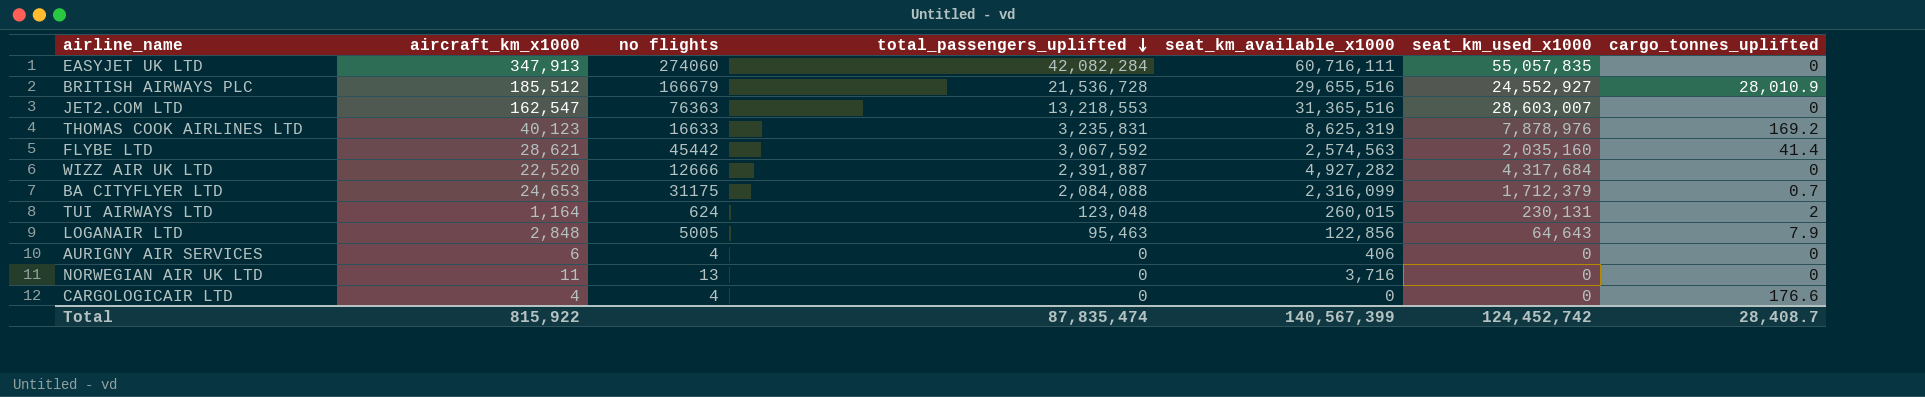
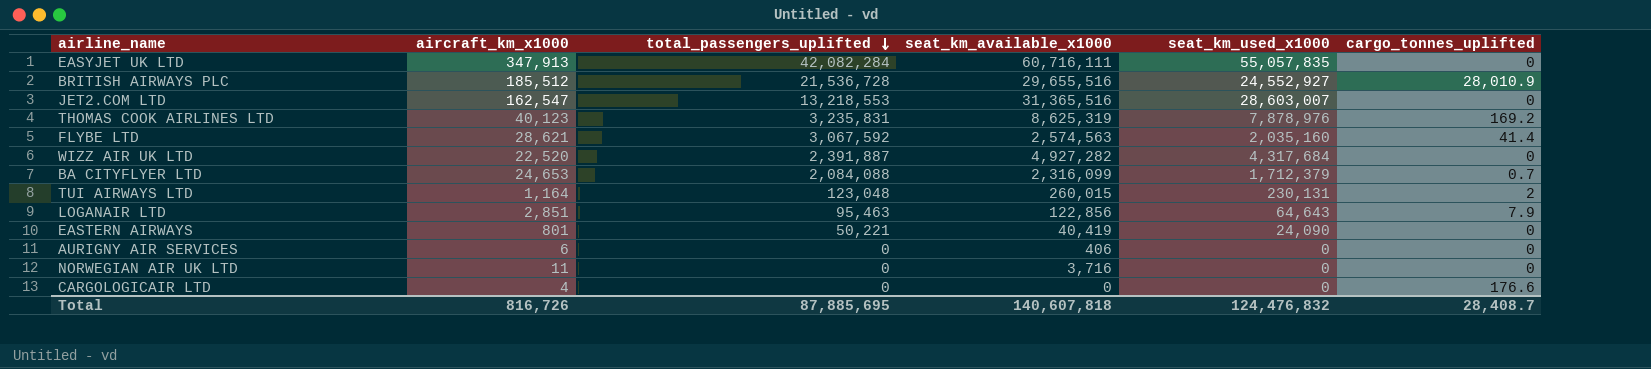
column no flights | position: 3 -> none
LOGANAIR LTD | aircraft_km_x1000: 2,848 -> 2,851
row EASTERN AIRWAYS: none -> 801 | 50,221 | 40,419 | 24,090 | 0
Total | aircraft_km_x1000: 815,922 -> 816,726
Total | total_passengers_uplifted: 87,835,474 -> 87,885,695
Total | seat_km_available_x1000: 140,567,399 -> 140,607,818
Total | seat_km_used_x1000: 124,452,742 -> 124,476,832

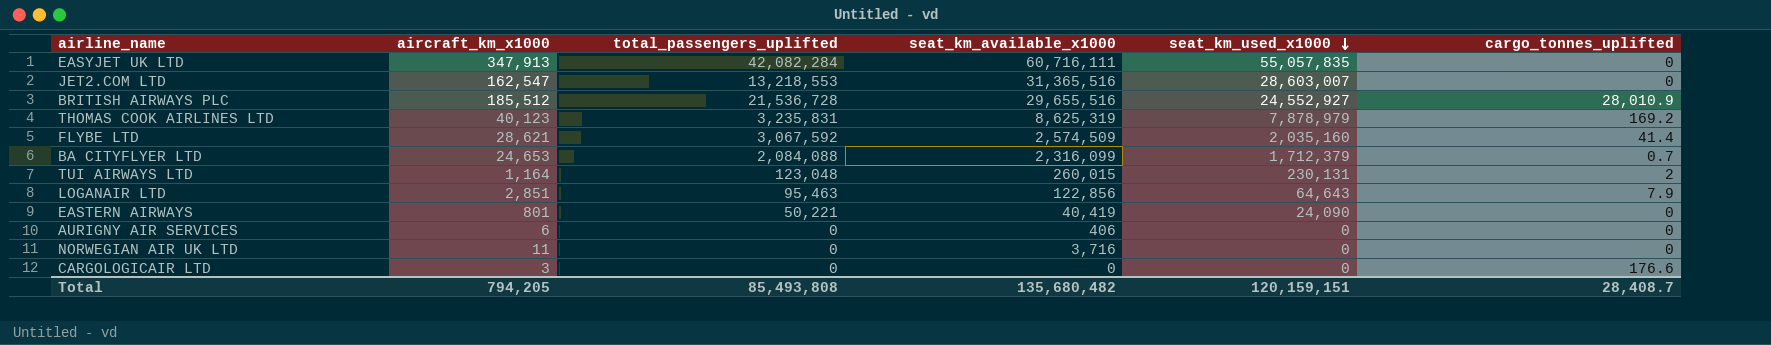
row order: total_passengers_uplifted descending -> seat_km_used_x1000 descending
row WIZZ AIR UK LTD: 22,520 | 2,391,887 | 4,927,282 | 4,317,684 | 0 -> none
THOMAS COOK AIRLINES LTD | seat_km_used_x1000: 7,878,976 -> 7,878,979
FLYBE LTD | seat_km_available_x1000: 2,574,563 -> 2,574,509
CARGOLOGICAIR LTD | aircraft_km_x1000: 4 -> 3
Total | aircraft_km_x1000: 816,726 -> 794,205
Total | total_passengers_uplifted: 87,885,695 -> 85,493,808
Total | seat_km_available_x1000: 140,607,818 -> 135,680,482
Total | seat_km_used_x1000: 124,476,832 -> 120,159,151

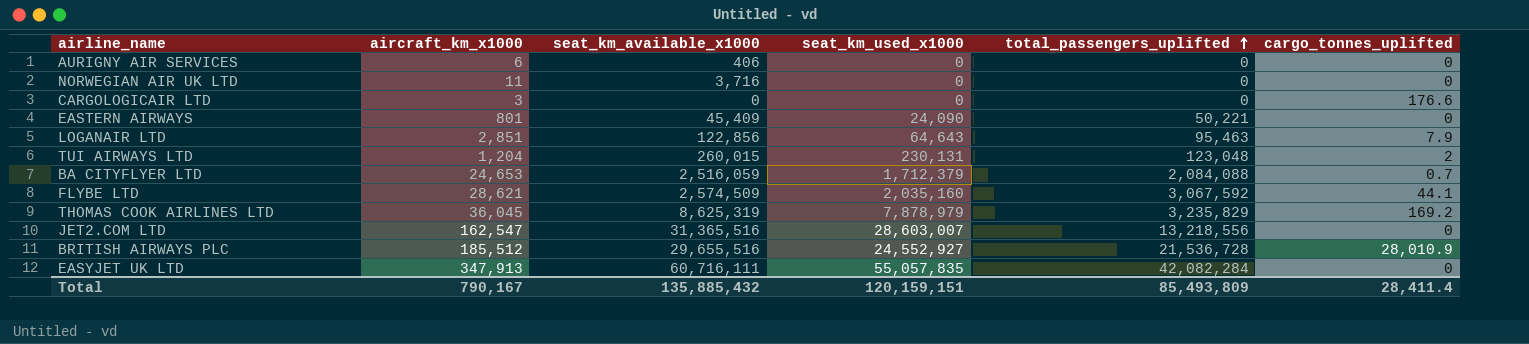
row order: seat_km_used_x1000 descending -> total_passengers_uplifted ascending
column total_passengers_uplifted | position: 3 -> 5
EASTERN AIRWAYS | seat_km_available_x1000: 40,419 -> 45,409
TUI AIRWAYS LTD | aircraft_km_x1000: 1,164 -> 1,204
BA CITYFLYER LTD | seat_km_available_x1000: 2,316,099 -> 2,516,059
FLYBE LTD | cargo_tonnes_uplifted: 41.4 -> 44.1
THOMAS COOK AIRLINES LTD | aircraft_km_x1000: 40,123 -> 36,045
THOMAS COOK AIRLINES LTD | total_passengers_uplifted: 3,235,831 -> 3,235,829
JET2.COM LTD | total_passengers_uplifted: 13,218,553 -> 13,218,556
Total | aircraft_km_x1000: 794,205 -> 790,167
Total | seat_km_available_x1000: 135,680,482 -> 135,885,432
Total | total_passengers_uplifted: 85,493,808 -> 85,493,809
Total | cargo_tonnes_uplifted: 28,408.7 -> 28,411.4

